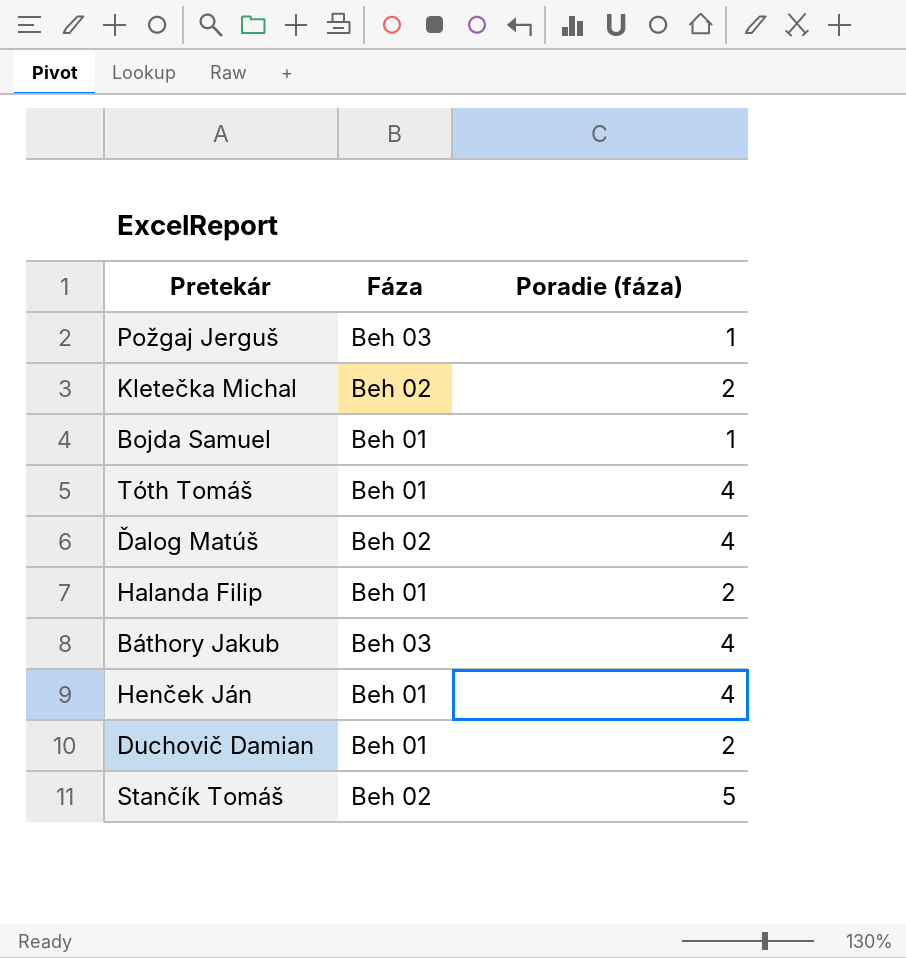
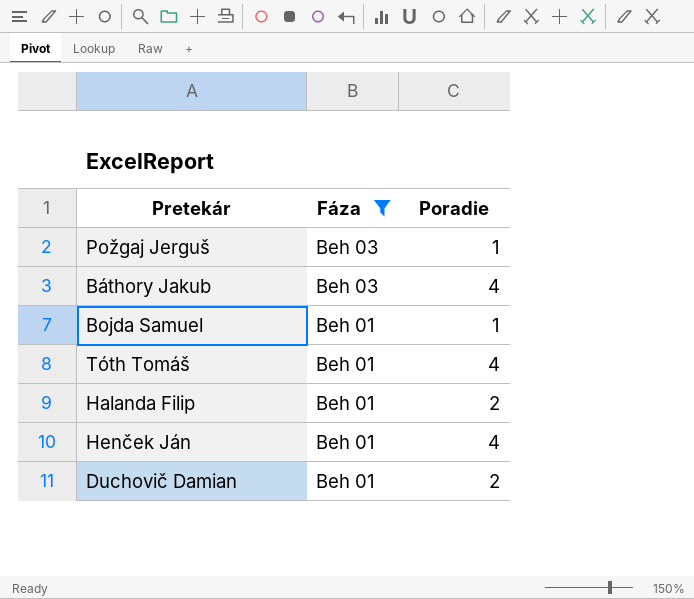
filter: none -> Fáza != Beh 02
row order: none -> Fáza descending
column name: Poradie (fáza) -> Poradie

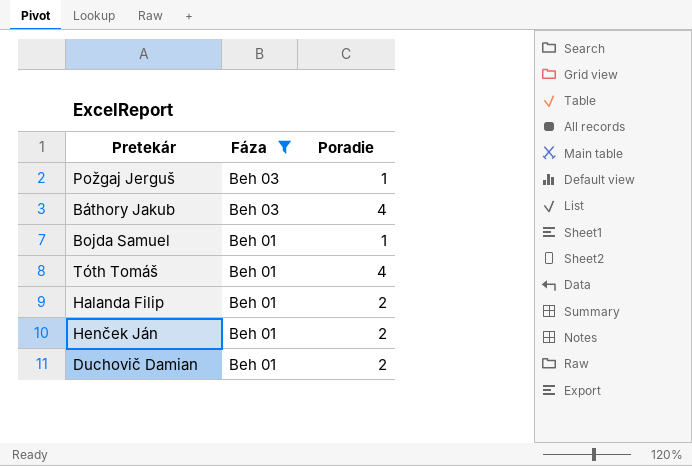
Henček Ján | Poradie: 4 -> 2

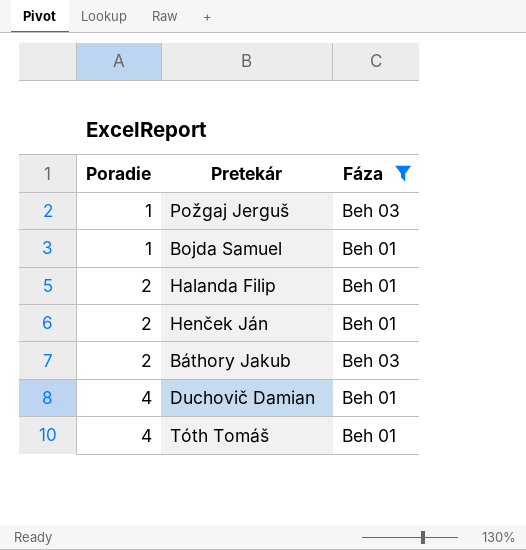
row order: Fáza descending -> Poradie ascending
column Poradie | position: 3 -> 1
Báthory Jakub | Poradie: 4 -> 2
Duchovič Damian | Poradie: 2 -> 4

